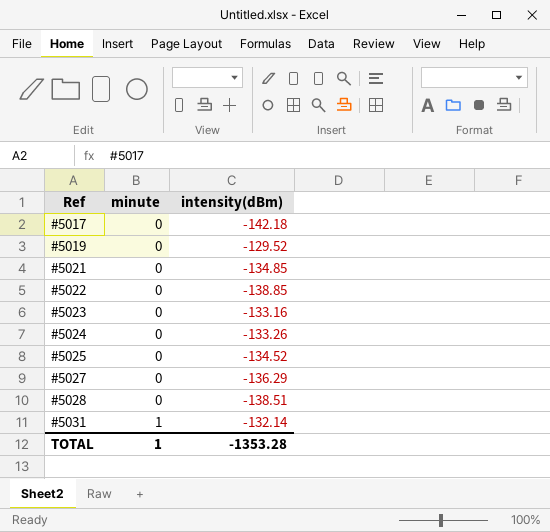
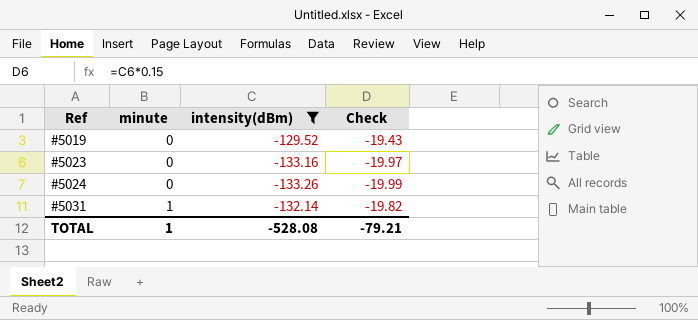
filter: none -> intensity(dBm) >= -133.26
column Check | formula: none -> [intensity(dBm)] * 0.15
TOTAL | intensity(dBm): -1353.28 -> -528.08

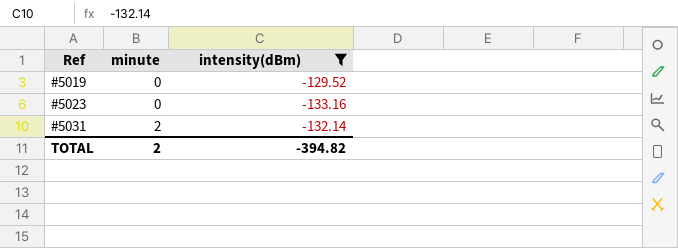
column Check | formula: [intensity(dBm)] * 0.15 -> none
row #5024: 0 | -133.26 | -19.99 -> none
#5031 | minute: 1 -> 2
TOTAL | minute: 1 -> 2
TOTAL | intensity(dBm): -528.08 -> -394.82

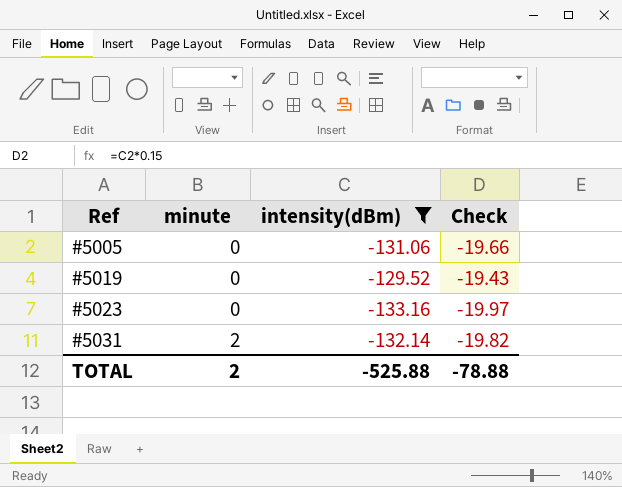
column Check | formula: none -> [intensity(dBm)] * 0.15
row #5005: none -> 0 | -131.06 | -19.66
TOTAL | intensity(dBm): -394.82 -> -525.88

